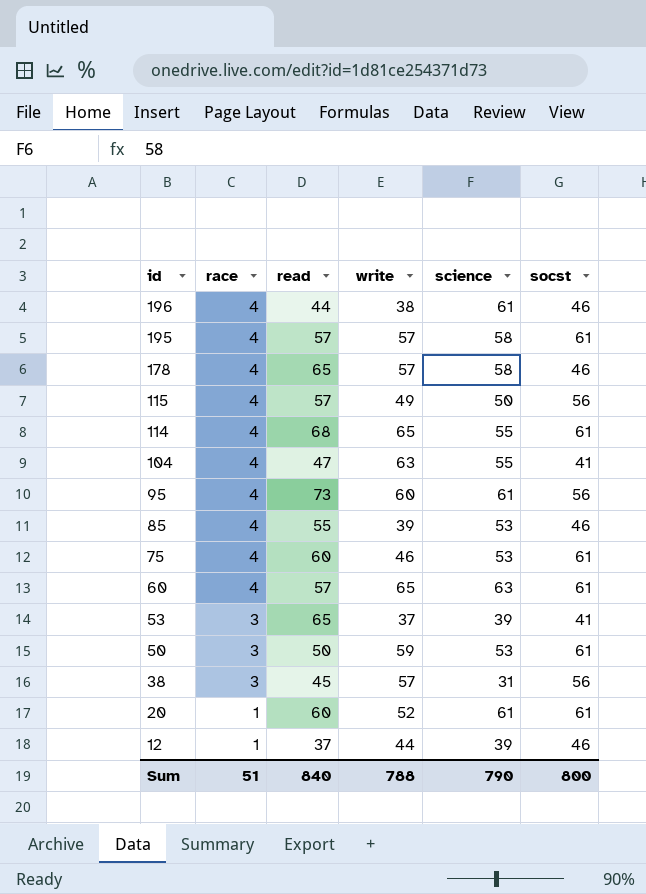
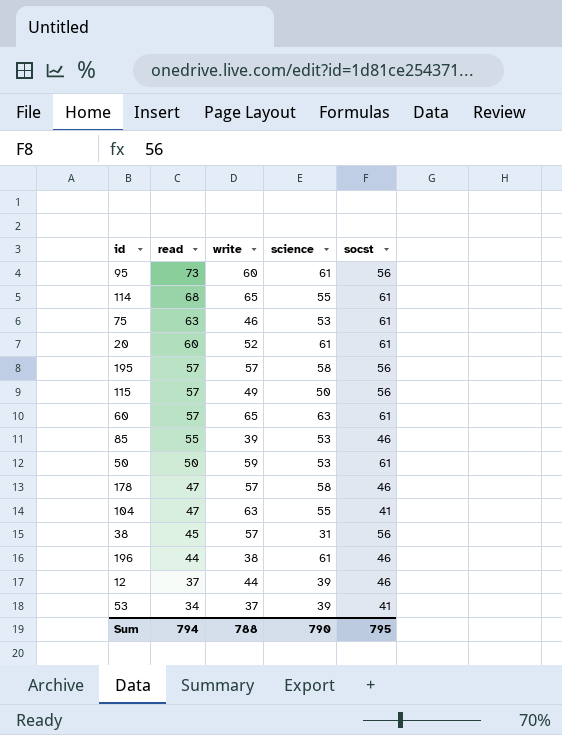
row order: id descending -> read descending
column race | position: 2 -> none
75 | read: 60 -> 63
195 | socst: 61 -> 56
178 | read: 65 -> 47
53 | read: 65 -> 34
Sum | read: 840 -> 794
Sum | socst: 800 -> 795

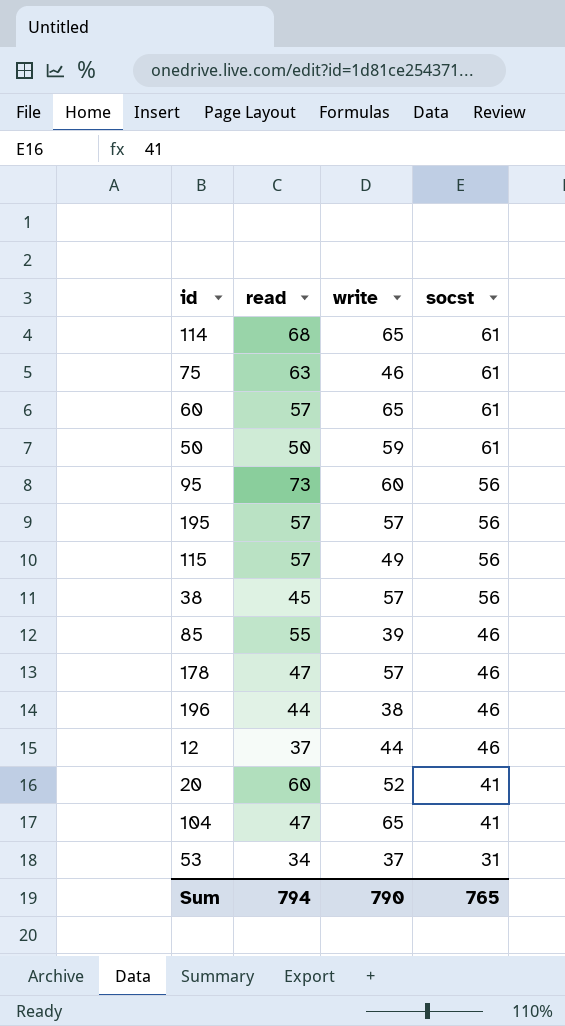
row order: read descending -> socst descending
column science | position: 4 -> none
20 | socst: 61 -> 41
104 | write: 63 -> 65
53 | socst: 41 -> 31
Sum | write: 788 -> 790
Sum | socst: 795 -> 765

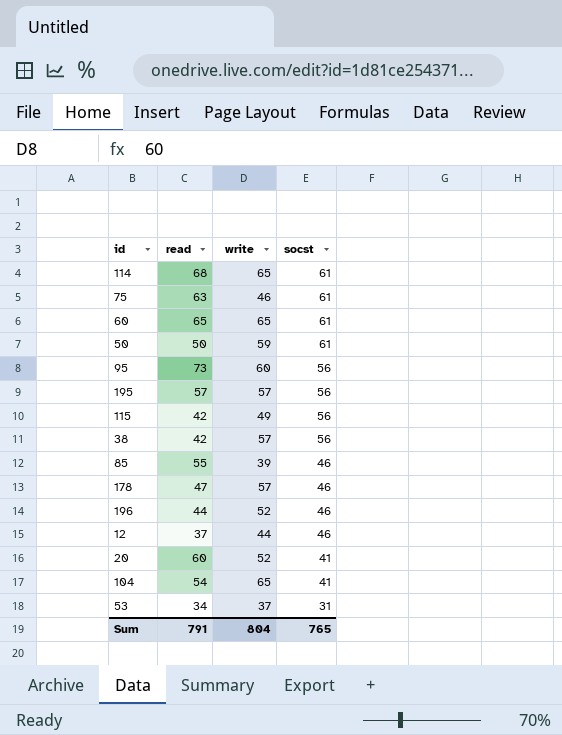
60 | read: 57 -> 65
115 | read: 57 -> 42
38 | read: 45 -> 42
196 | write: 38 -> 52
104 | read: 47 -> 54
Sum | read: 794 -> 791
Sum | write: 790 -> 804

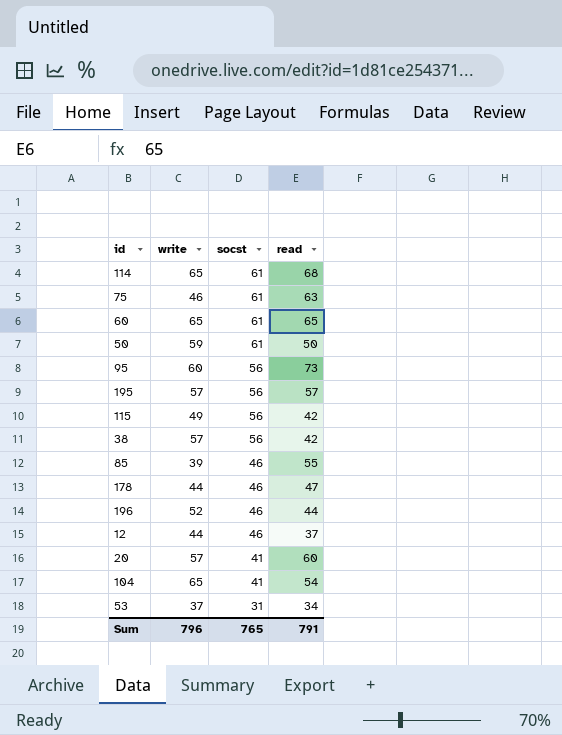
column read | position: 2 -> 4
178 | write: 57 -> 44
20 | write: 52 -> 57
Sum | write: 804 -> 796

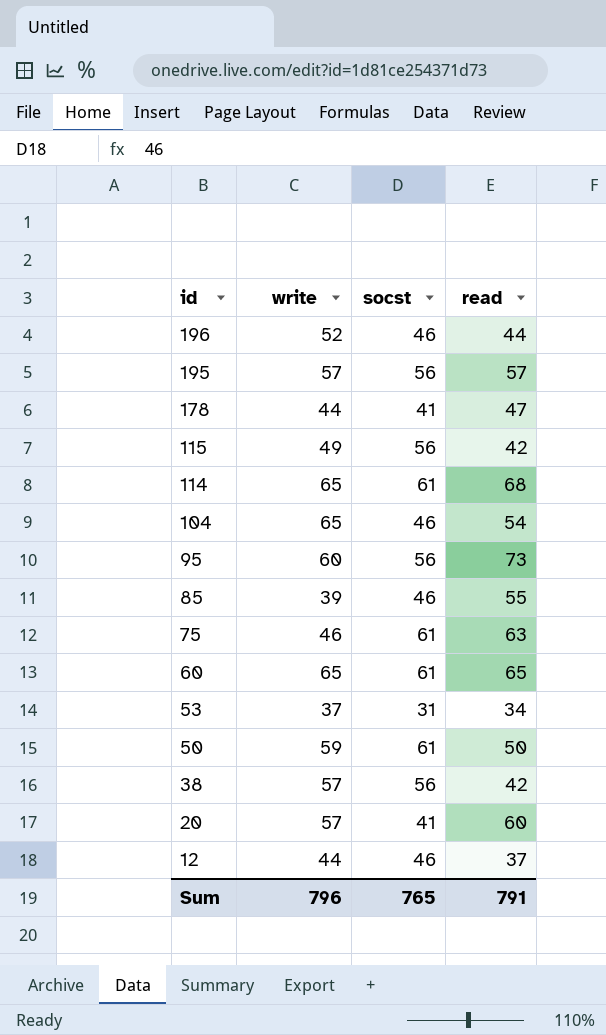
row order: socst descending -> id descending
178 | socst: 46 -> 41
104 | socst: 41 -> 46

